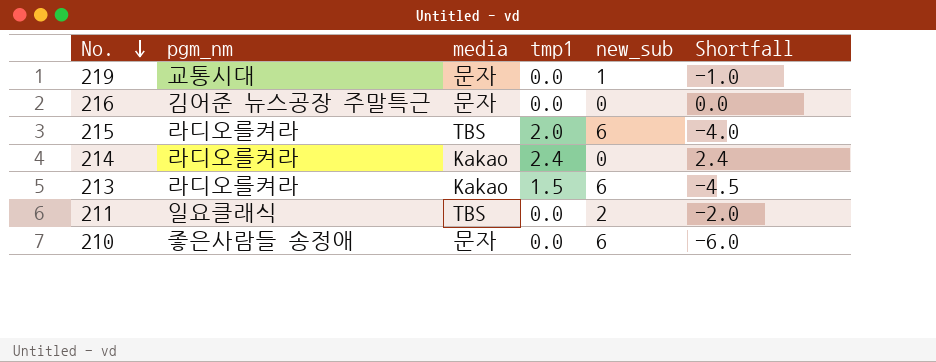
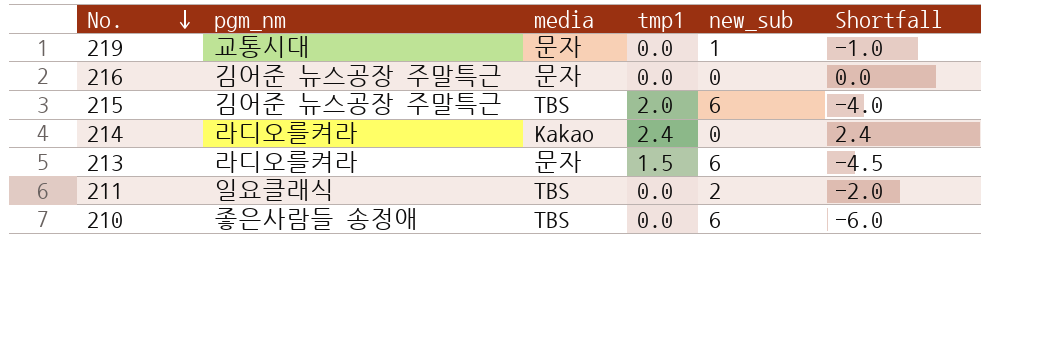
215 | pgm_nm: 라디오를켜라 -> 김어준 뉴스공장 주말특근
213 | media: Kakao -> 문자
210 | media: 문자 -> TBS

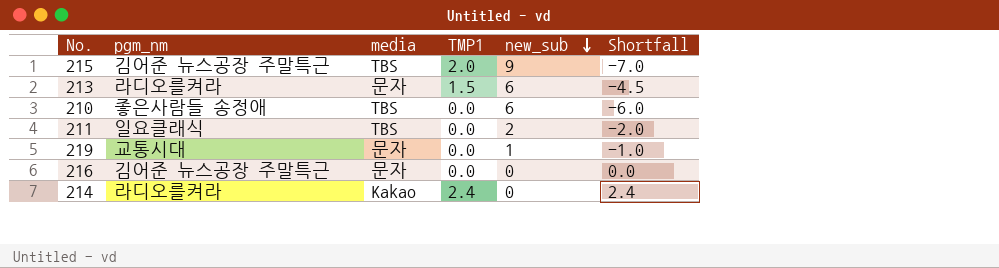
row order: No. descending -> new_sub descending
column name: tmp1 -> TMP1
215 | new_sub: 6 -> 9
215 | Shortfall: -4.0 -> -7.0

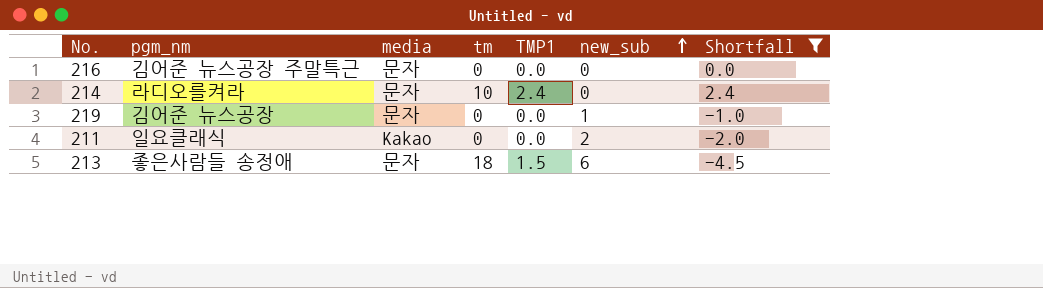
filter: none -> Shortfall >= -4.5
row order: new_sub descending -> new_sub ascending
column tm | position: none -> 4
214 | media: Kakao -> 문자
219 | pgm_nm: 교통시대 -> 김어준 뉴스공장
211 | media: TBS -> Kakao
213 | pgm_nm: 라디오를켜라 -> 좋은사람들 송정애

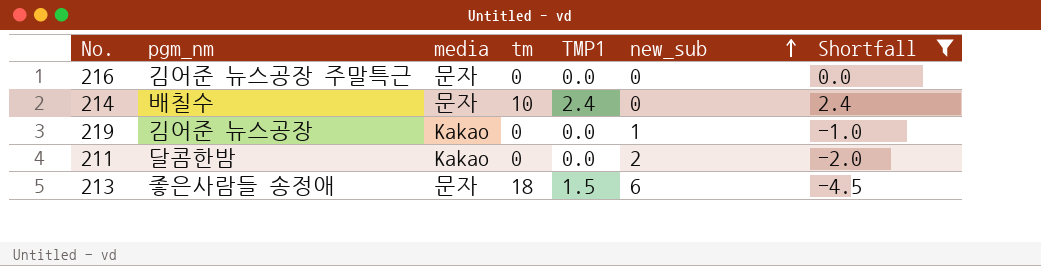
214 | pgm_nm: 라디오를켜라 -> 배칠수
219 | media: 문자 -> Kakao
211 | pgm_nm: 일요클래식 -> 달콤한밤

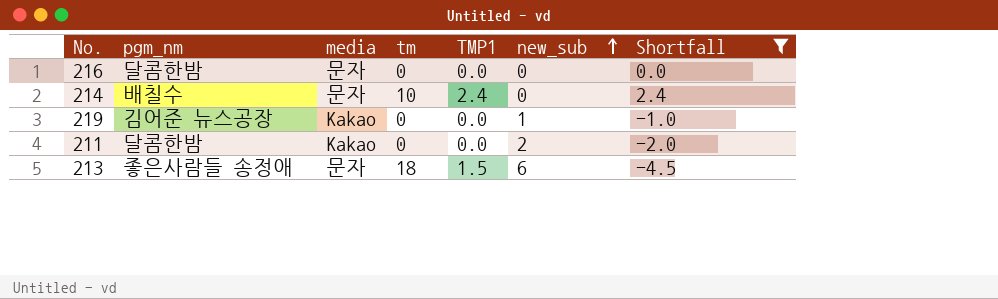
216 | pgm_nm: 김어준 뉴스공장 주말특근 -> 달콤한밤

